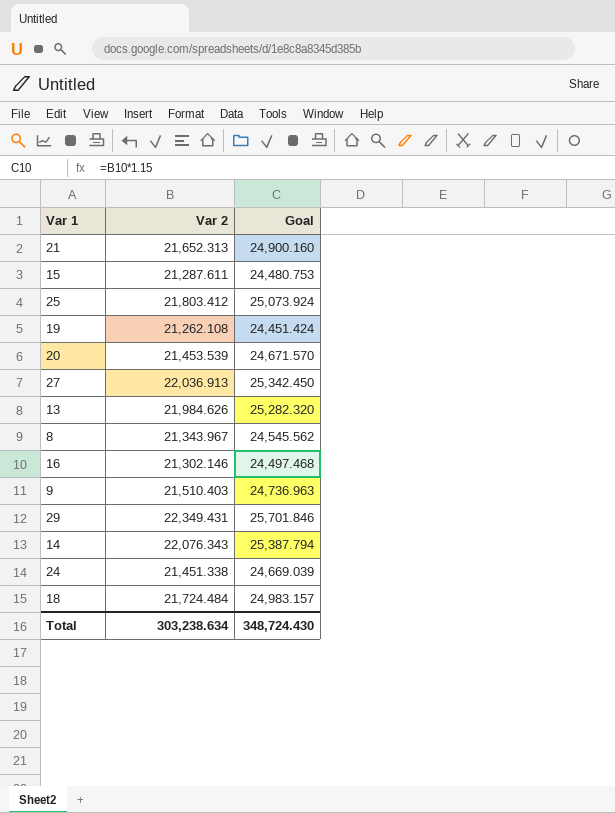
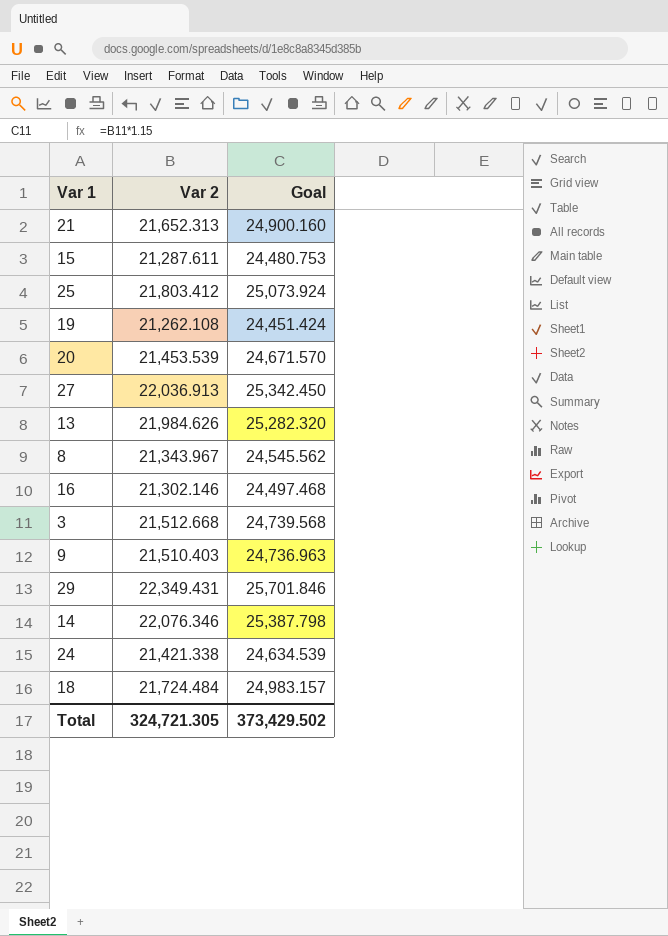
row 3: none -> 21,512.668 | 24,739.568
14 | Var 2: 22,076.343 -> 22,076.346
14 | Goal: 25,387.794 -> 25,387.798
24 | Var 2: 21,451.338 -> 21,421.338
24 | Goal: 24,669.039 -> 24,634.539
Total | Var 2: 303,238.634 -> 324,721.305
Total | Goal: 348,724.430 -> 373,429.502

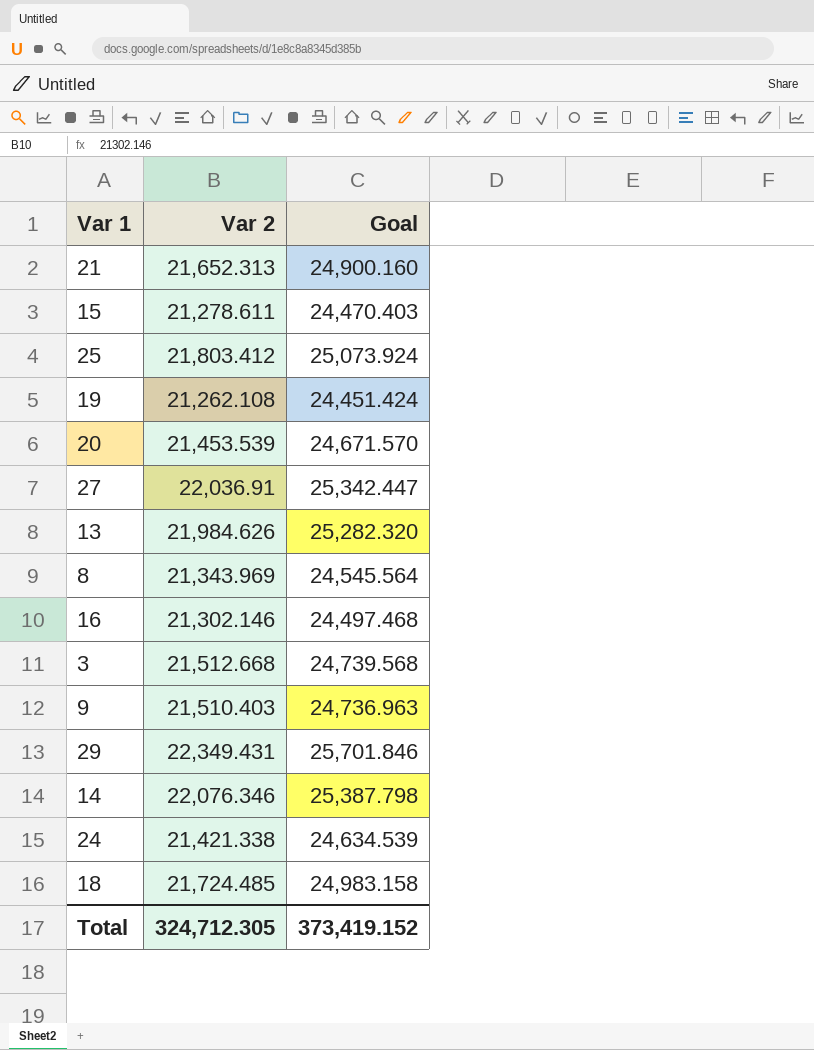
15 | Var 2: 21,287.611 -> 21,278.611
15 | Goal: 24,480.753 -> 24,470.403
27 | Var 2: 22,036.913 -> 22,036.91
27 | Goal: 25,342.450 -> 25,342.447
8 | Var 2: 21,343.967 -> 21,343.969
8 | Goal: 24,545.562 -> 24,545.564
18 | Var 2: 21,724.484 -> 21,724.485
18 | Goal: 24,983.157 -> 24,983.158
Total | Var 2: 324,721.305 -> 324,712.305
Total | Goal: 373,429.502 -> 373,419.152

